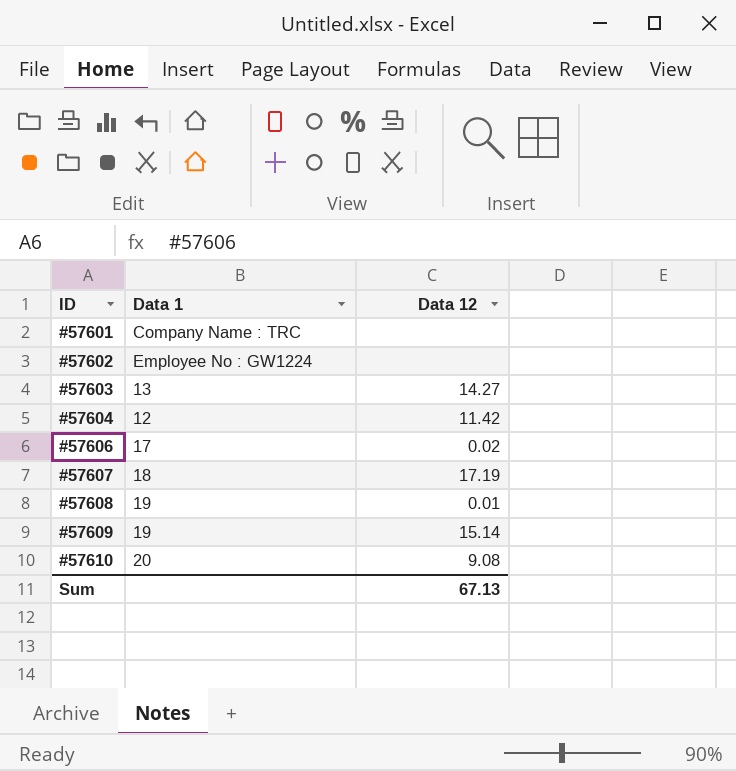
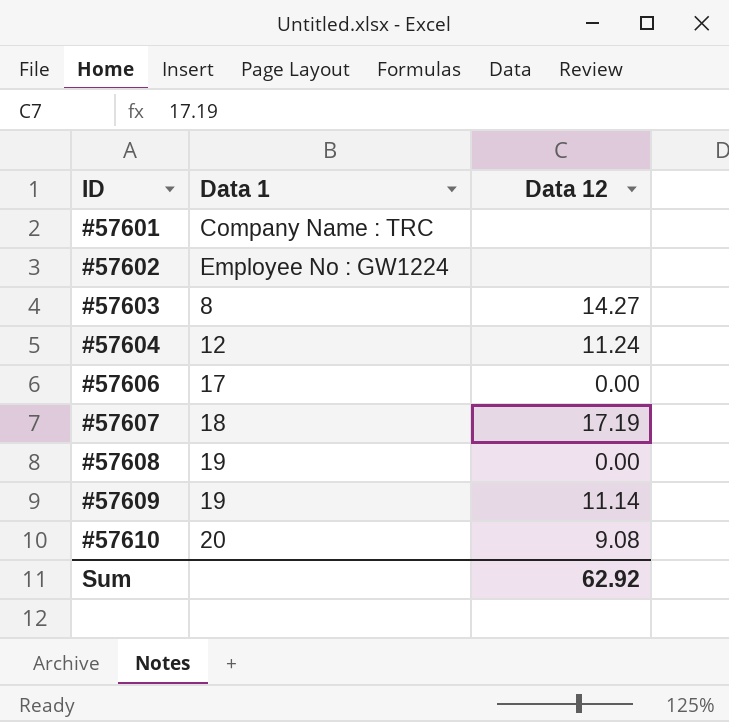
#57603 | Data 1: 13 -> 8
#57604 | Data 12: 11.42 -> 11.24
#57606 | Data 12: 0.02 -> 0.00
#57608 | Data 12: 0.01 -> 0.00
#57609 | Data 12: 15.14 -> 11.14
Sum | Data 12: 67.13 -> 62.92

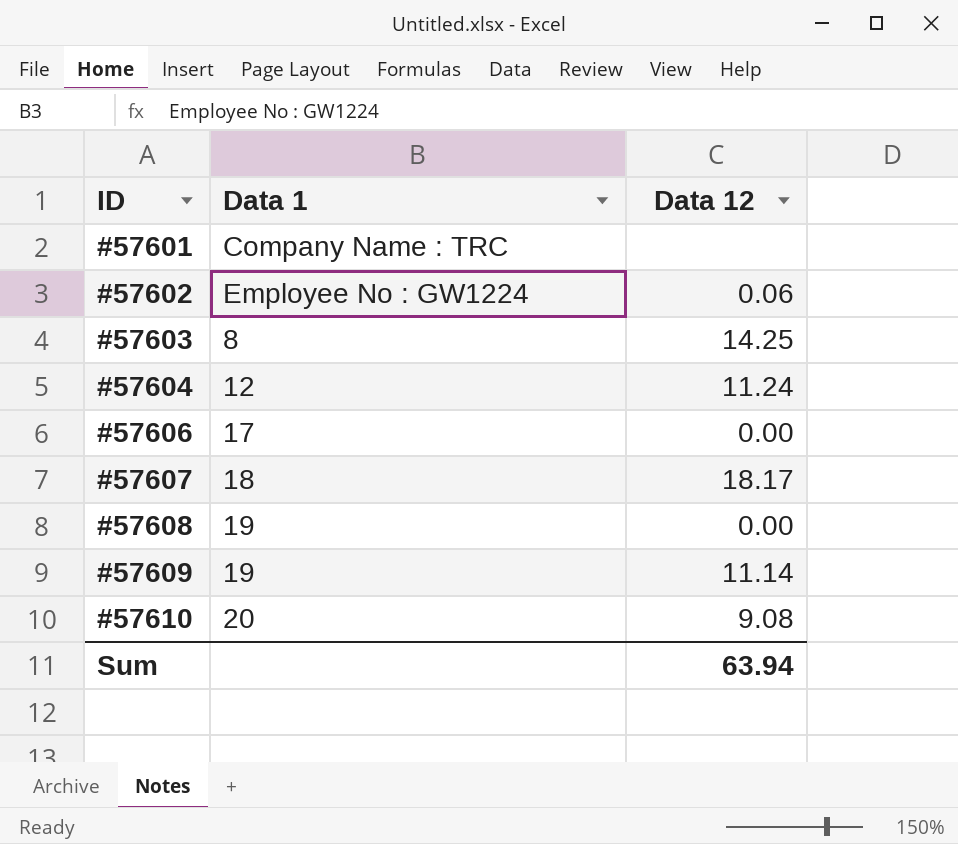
#57602 | Data 12: none -> 0.06
#57603 | Data 12: 14.27 -> 14.25
#57607 | Data 12: 17.19 -> 18.17
Sum | Data 12: 62.92 -> 63.94

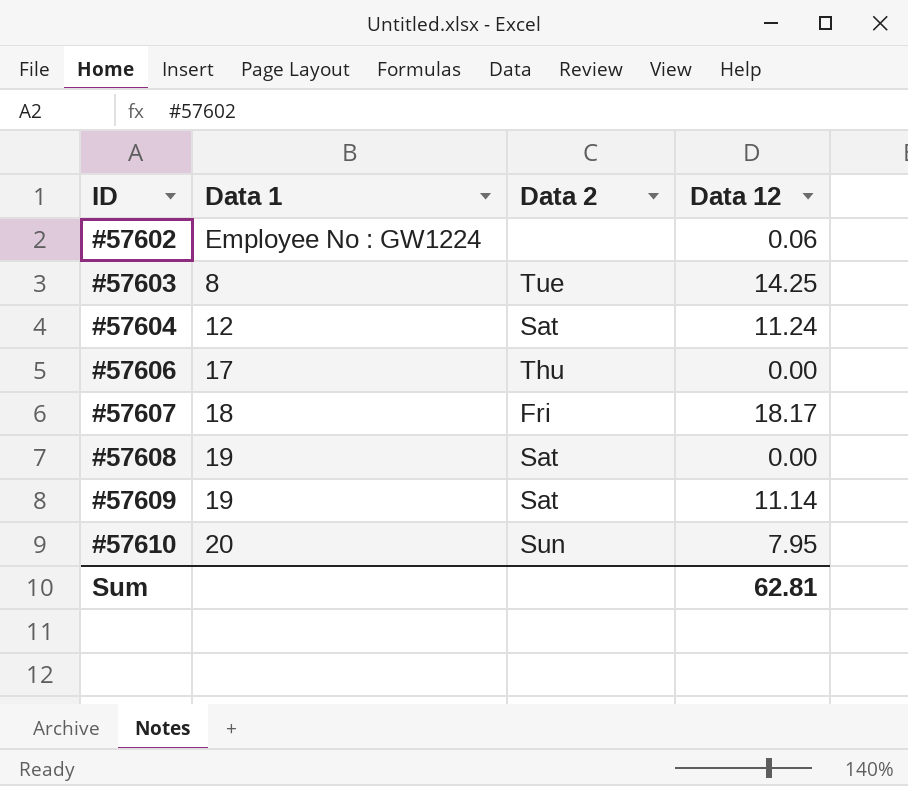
column Data 2 | position: none -> 3
row #57601: Company Name : TRC | none -> none
#57610 | Data 12: 9.08 -> 7.95
Sum | Data 12: 63.94 -> 62.81

